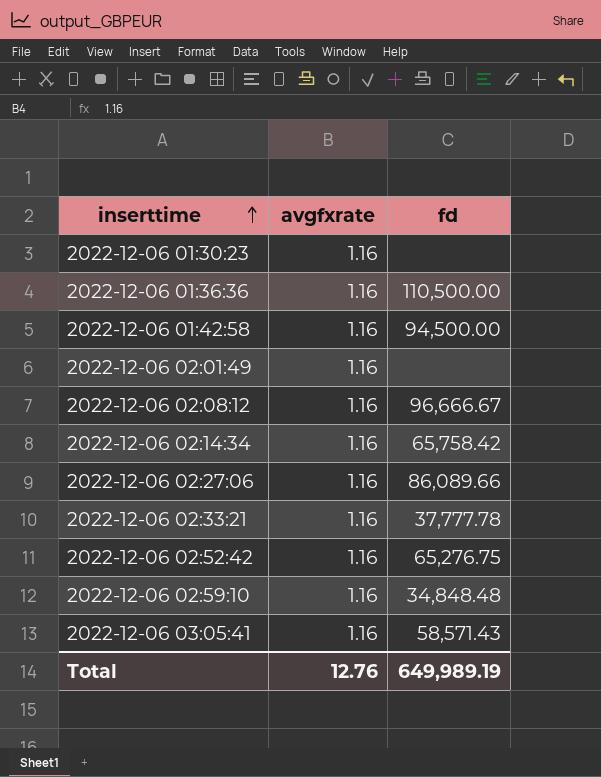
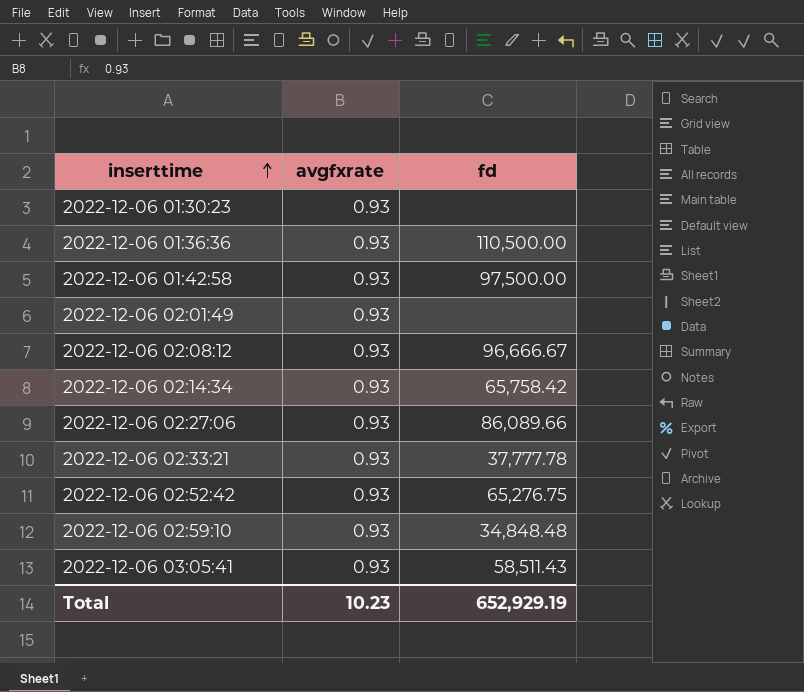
2022-12-06 01:30:23 | avgfxrate: 1.16 -> 0.93
2022-12-06 01:36:36 | avgfxrate: 1.16 -> 0.93
2022-12-06 01:42:58 | avgfxrate: 1.16 -> 0.93
2022-12-06 01:42:58 | fd: 94,500.00 -> 97,500.00
2022-12-06 02:01:49 | avgfxrate: 1.16 -> 0.93
2022-12-06 02:08:12 | avgfxrate: 1.16 -> 0.93
2022-12-06 02:14:34 | avgfxrate: 1.16 -> 0.93
2022-12-06 02:27:06 | avgfxrate: 1.16 -> 0.93
2022-12-06 02:33:21 | avgfxrate: 1.16 -> 0.93
2022-12-06 02:52:42 | avgfxrate: 1.16 -> 0.93
2022-12-06 02:59:10 | avgfxrate: 1.16 -> 0.93
2022-12-06 03:05:41 | avgfxrate: 1.16 -> 0.93
2022-12-06 03:05:41 | fd: 58,571.43 -> 58,511.43
Total | avgfxrate: 12.76 -> 10.23
Total | fd: 649,989.19 -> 652,929.19

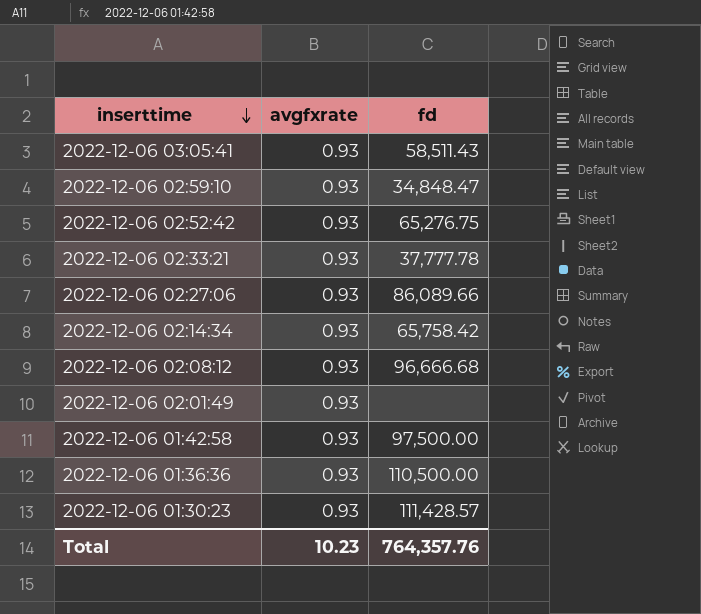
row order: inserttime ascending -> inserttime descending
2022-12-06 02:59:10 | fd: 34,848.48 -> 34,848.47
2022-12-06 02:08:12 | fd: 96,666.67 -> 96,666.68
2022-12-06 01:30:23 | fd: none -> 111,428.57
Total | fd: 652,929.19 -> 764,357.76

